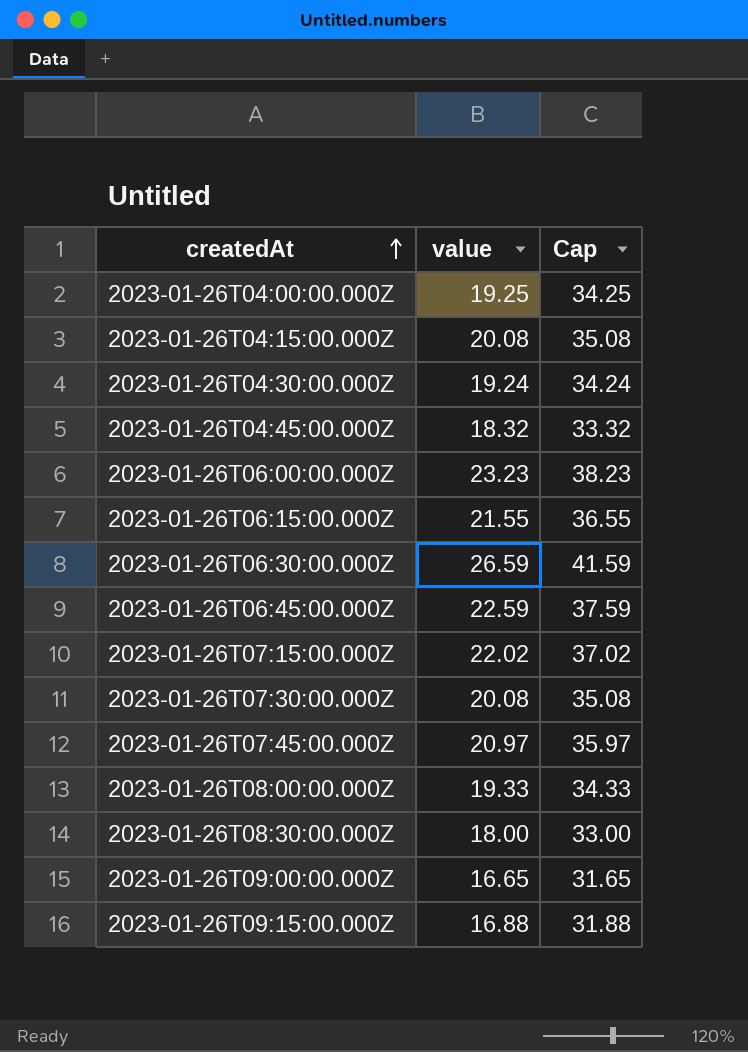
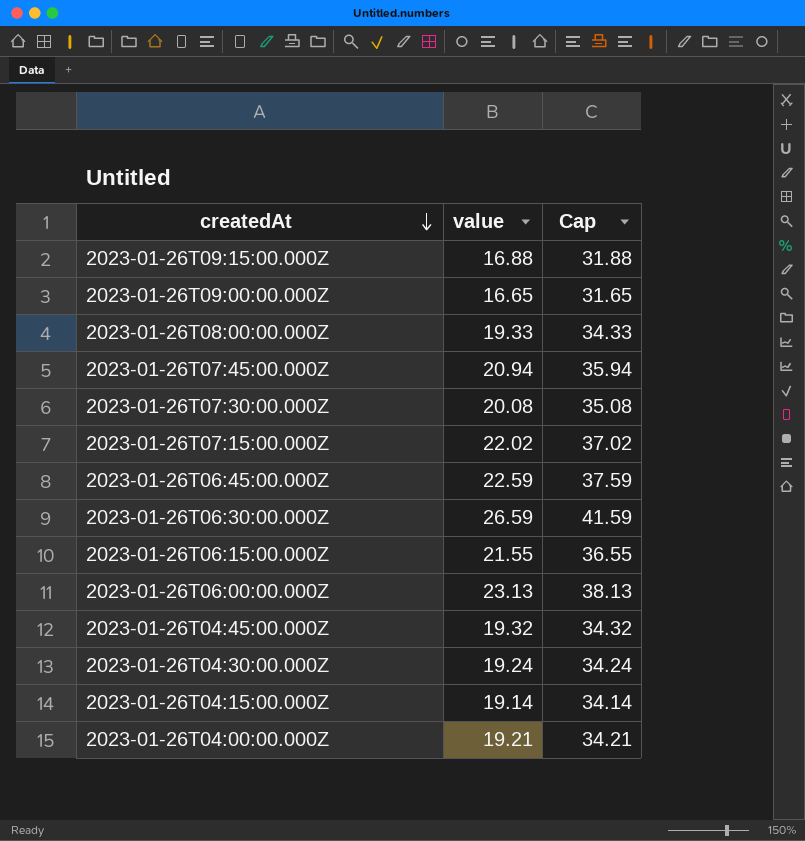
row order: createdAt ascending -> createdAt descending
row 2023-01-26T08:30:00.000Z: 18.00 | 33.00 -> none
2023-01-26T07:45:00.000Z | value: 20.97 -> 20.94
2023-01-26T07:45:00.000Z | Cap: 35.97 -> 35.94
2023-01-26T06:00:00.000Z | value: 23.23 -> 23.13
2023-01-26T06:00:00.000Z | Cap: 38.23 -> 38.13
2023-01-26T04:45:00.000Z | value: 18.32 -> 19.32
2023-01-26T04:45:00.000Z | Cap: 33.32 -> 34.32
2023-01-26T04:15:00.000Z | value: 20.08 -> 19.14
2023-01-26T04:15:00.000Z | Cap: 35.08 -> 34.14
2023-01-26T04:00:00.000Z | value: 19.25 -> 19.21
2023-01-26T04:00:00.000Z | Cap: 34.25 -> 34.21

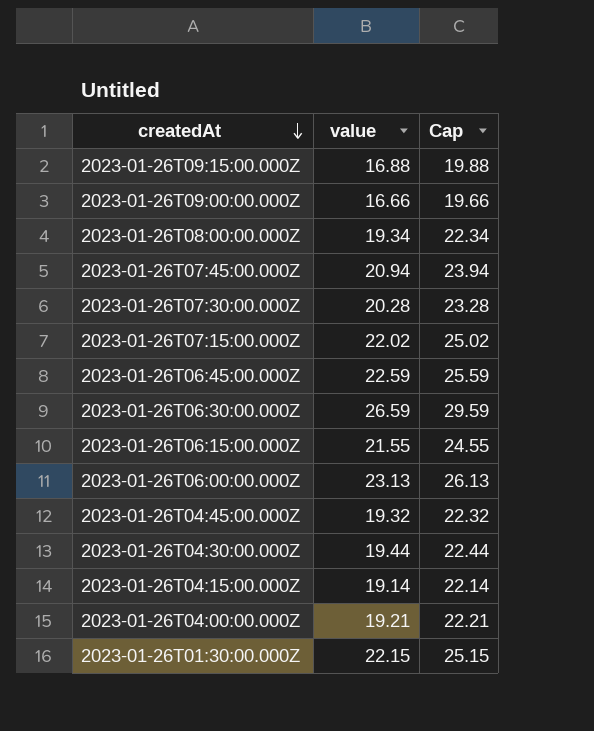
column Cap | formula: [value] + 15 -> [value] + 3
2023-01-26T09:00:00.000Z | value: 16.65 -> 16.66
2023-01-26T08:00:00.000Z | value: 19.33 -> 19.34
2023-01-26T07:30:00.000Z | value: 20.08 -> 20.28
2023-01-26T04:30:00.000Z | value: 19.24 -> 19.44
row 2023-01-26T01:30:00.000Z: none -> 22.15 | 25.15

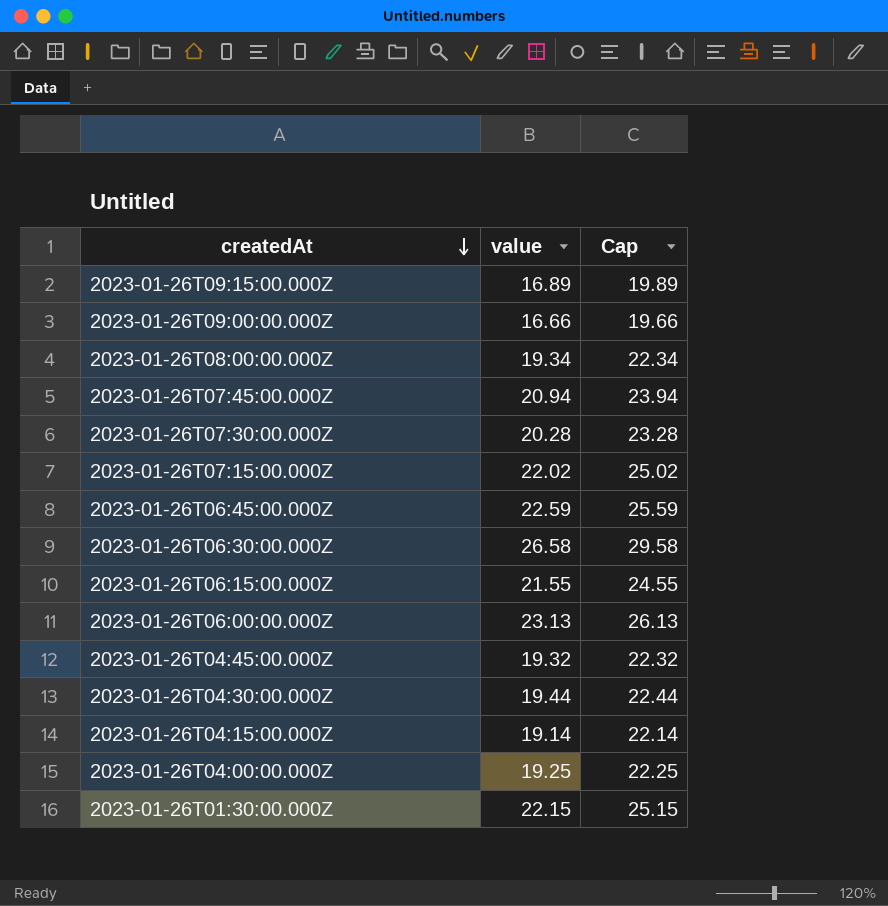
2023-01-26T09:15:00.000Z | value: 16.88 -> 16.89
2023-01-26T09:15:00.000Z | Cap: 19.88 -> 19.89
2023-01-26T06:30:00.000Z | value: 26.59 -> 26.58
2023-01-26T06:30:00.000Z | Cap: 29.59 -> 29.58
2023-01-26T04:00:00.000Z | value: 19.21 -> 19.25
2023-01-26T04:00:00.000Z | Cap: 22.21 -> 22.25

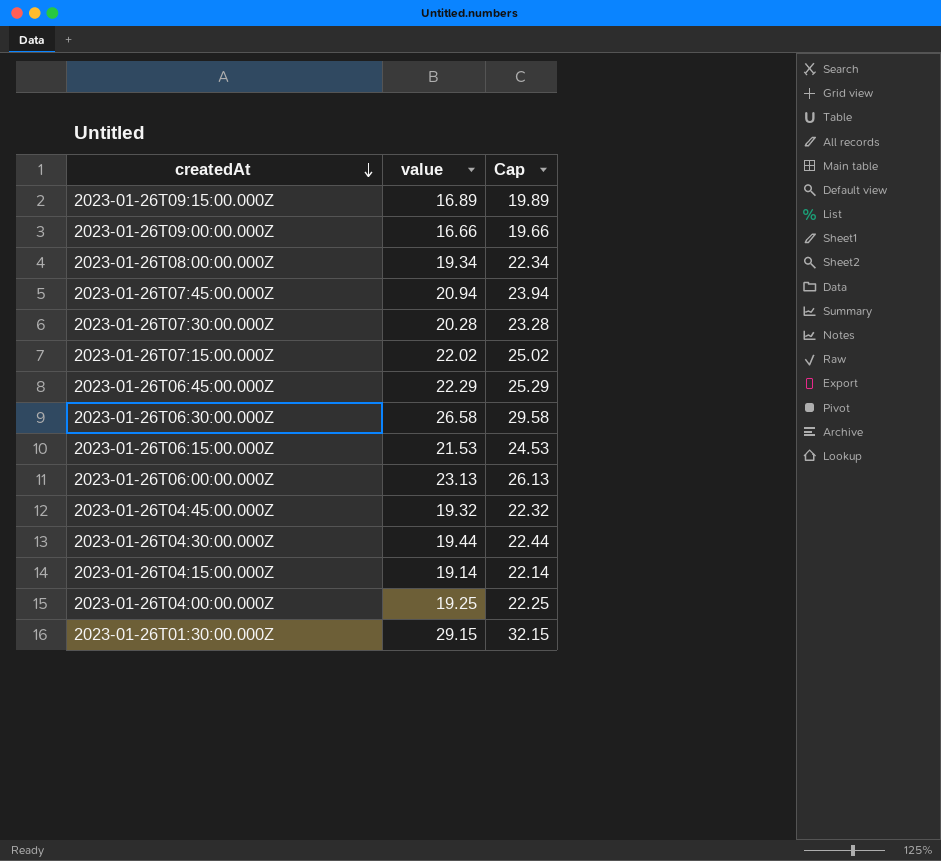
2023-01-26T06:45:00.000Z | value: 22.59 -> 22.29
2023-01-26T06:45:00.000Z | Cap: 25.59 -> 25.29
2023-01-26T06:15:00.000Z | value: 21.55 -> 21.53
2023-01-26T06:15:00.000Z | Cap: 24.55 -> 24.53
2023-01-26T01:30:00.000Z | value: 22.15 -> 29.15
2023-01-26T01:30:00.000Z | Cap: 25.15 -> 32.15

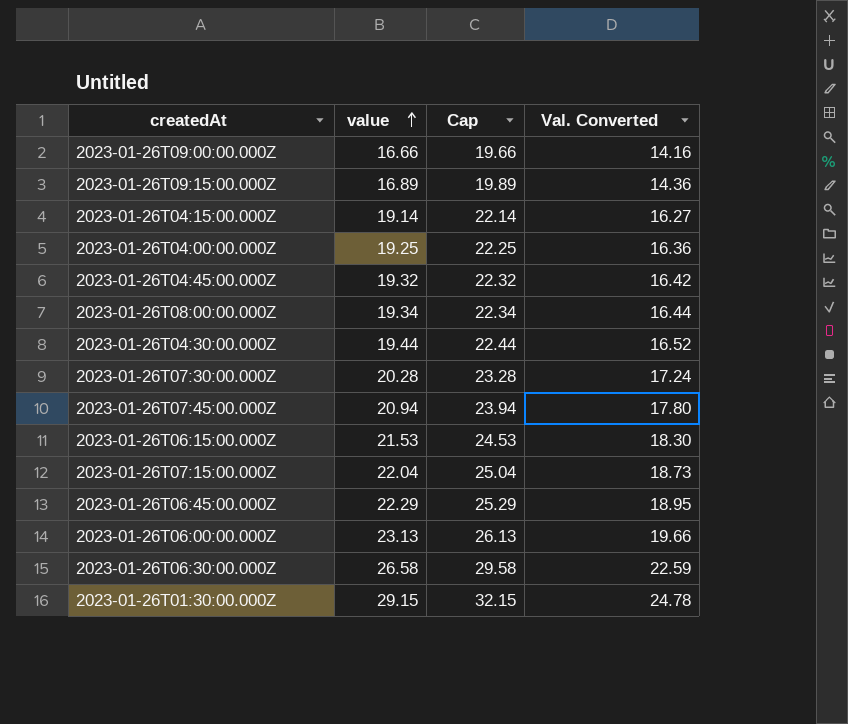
row order: createdAt descending -> value ascending
column Val. Converted | formula: none -> [value] * 0.85
2023-01-26T07:15:00.000Z | value: 22.02 -> 22.04
2023-01-26T07:15:00.000Z | Cap: 25.02 -> 25.04

